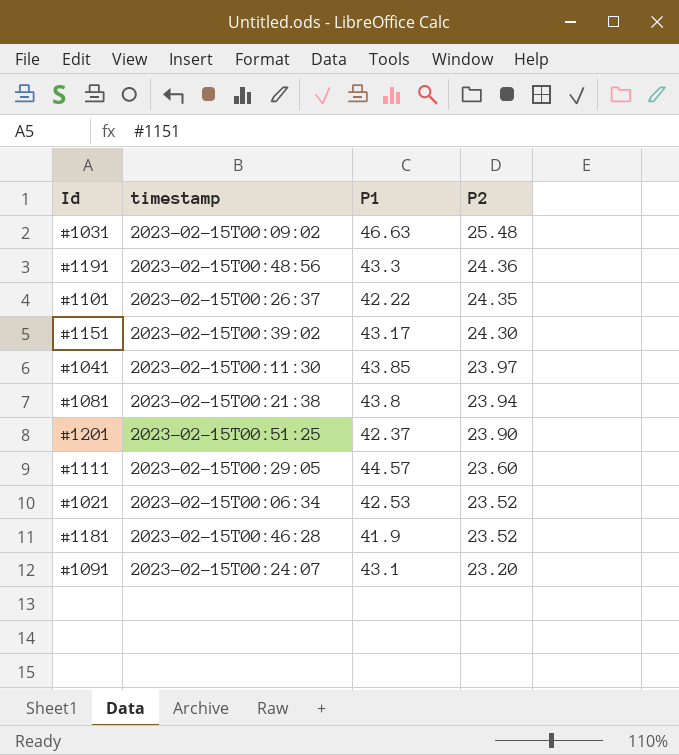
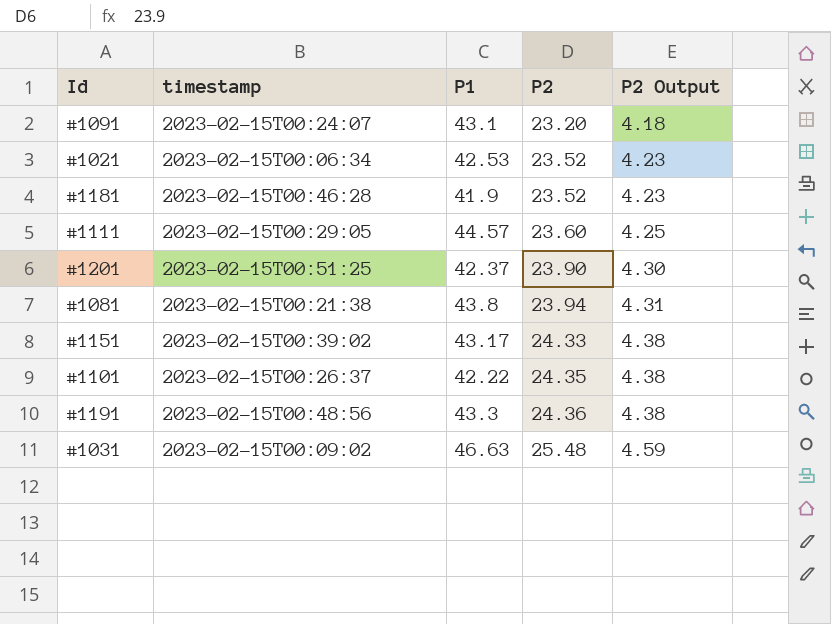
row order: P2 descending -> P2 ascending
column P2 Output | formula: none -> [P2] * 0.18
row #1041: 2023-02-15T00:11:30 | 43.85 | 23.97 -> none
#1151 | P2: 24.30 -> 24.33

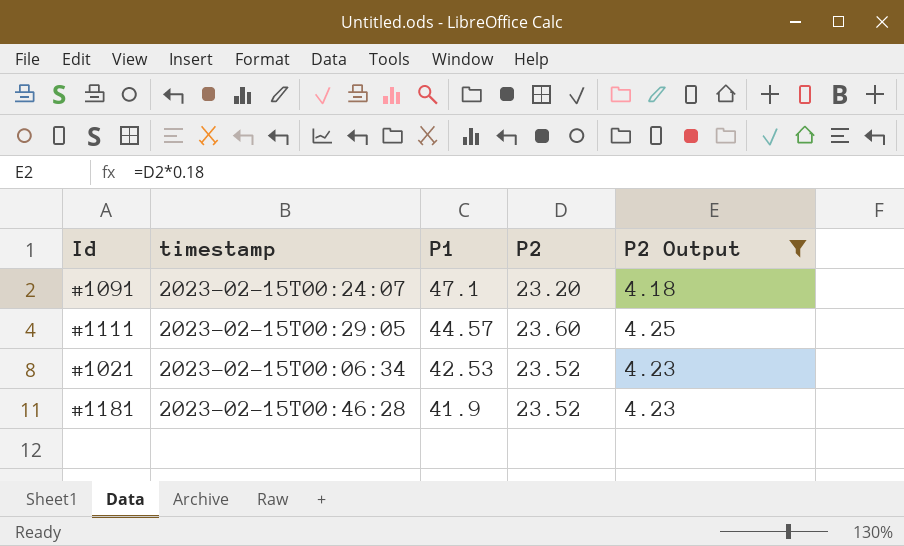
filter: none -> P2 Output <= 4.25
row order: P2 ascending -> P1 descending
#1091 | P1: 43.1 -> 47.1

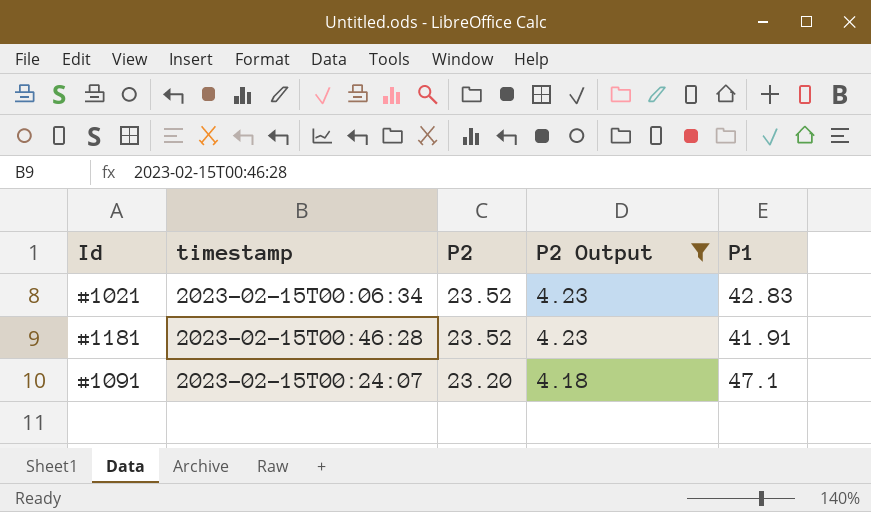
row order: P1 descending -> P2 descending
column P1 | position: 3 -> 5
row #1111: 2023-02-15T00:29:05 | 44.57 | 23.60 | 4.25 -> none
#1021 | P1: 42.53 -> 42.83
#1181 | P1: 41.9 -> 41.91

